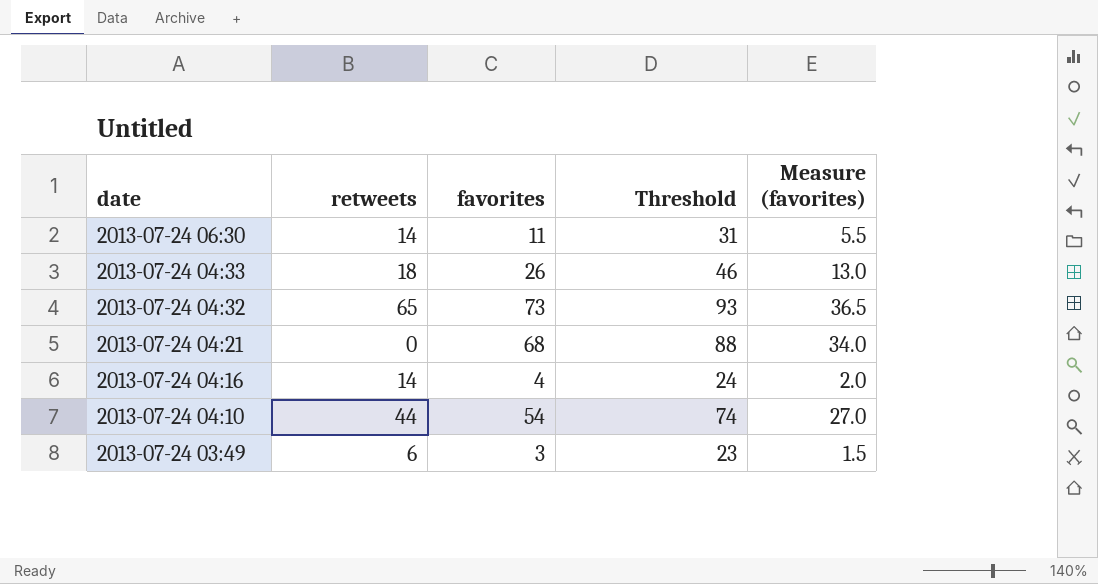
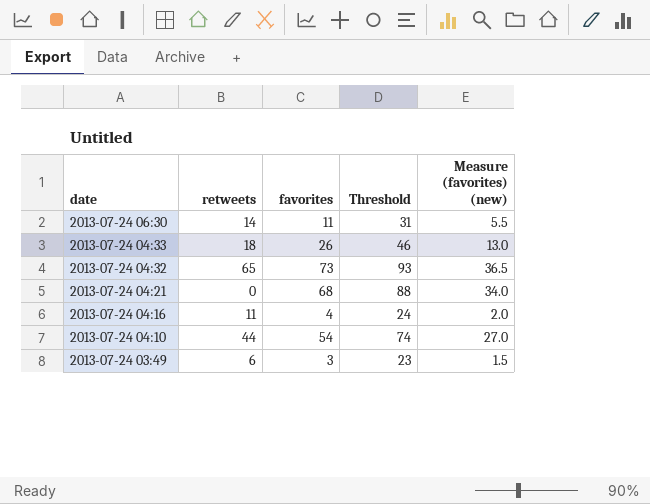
column name: Measure (favorites) -> Measure (favorites) (new)
2013-07-24 04:16 | retweets: 14 -> 11

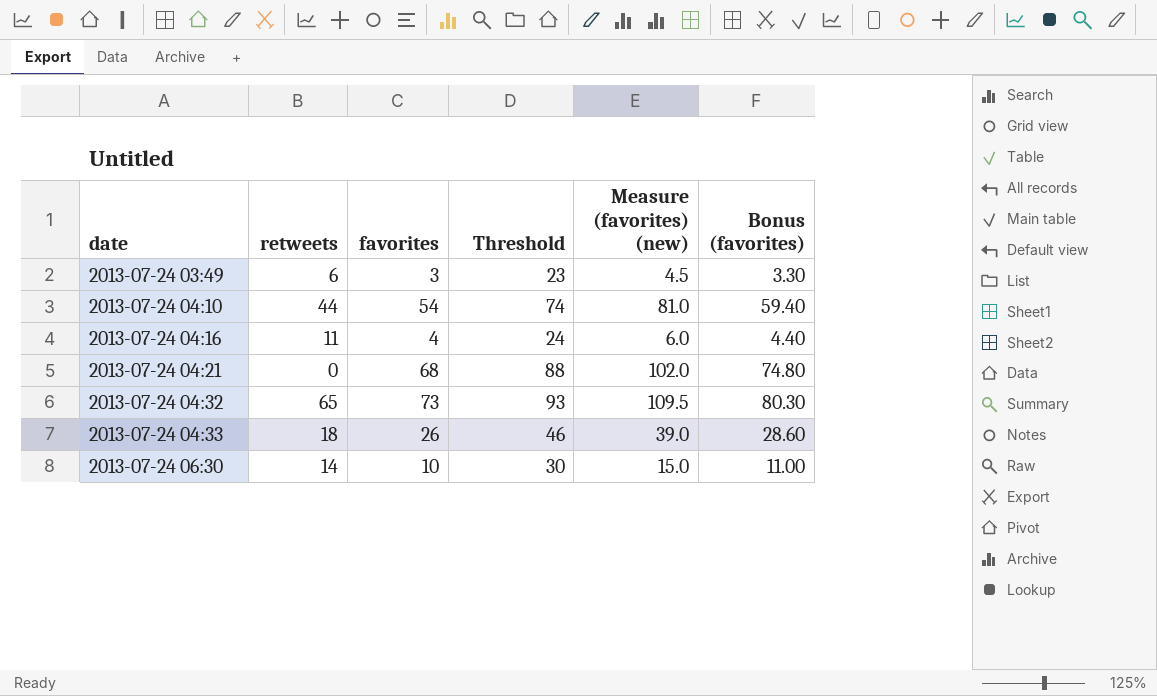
row order: date descending -> date ascending
column Measure (favorites) (new) | formula: [favorites] * 0.5 -> [favorites] * 1.5
column Bonus (favorites) | formula: none -> [favorites] * 1.1
2013-07-24 06:30 | favorites: 11 -> 10
2013-07-24 06:30 | Threshold: 31 -> 30

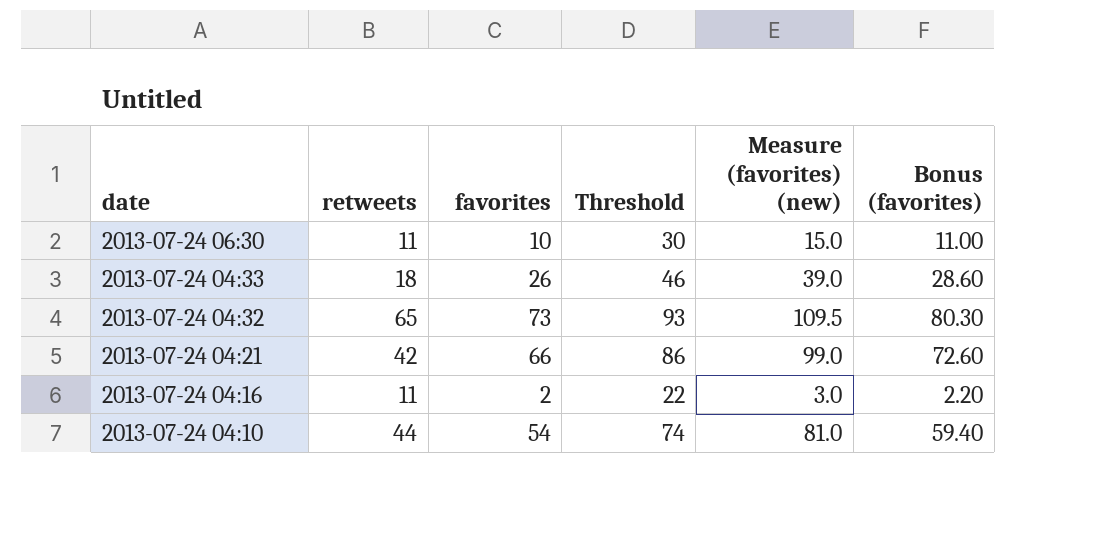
row order: date ascending -> date descending
row 2013-07-24 03:49: 6 | 3 | 23 | 4.5 | 3.30 -> none
2013-07-24 06:30 | retweets: 14 -> 11
2013-07-24 04:21 | retweets: 0 -> 42
2013-07-24 04:21 | favorites: 68 -> 66
2013-07-24 04:21 | Threshold: 88 -> 86
2013-07-24 04:21 | Measure (favorites) (new): 102.0 -> 99.0
2013-07-24 04:21 | Bonus (favorites): 74.80 -> 72.60
2013-07-24 04:16 | favorites: 4 -> 2
2013-07-24 04:16 | Threshold: 24 -> 22
2013-07-24 04:16 | Measure (favorites) (new): 6.0 -> 3.0
2013-07-24 04:16 | Bonus (favorites): 4.40 -> 2.20

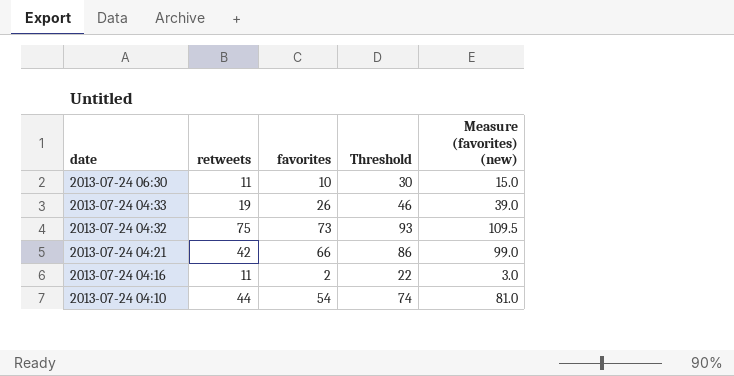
column Bonus (favorites) | formula: [favorites] * 1.1 -> none
2013-07-24 04:33 | retweets: 18 -> 19
2013-07-24 04:32 | retweets: 65 -> 75

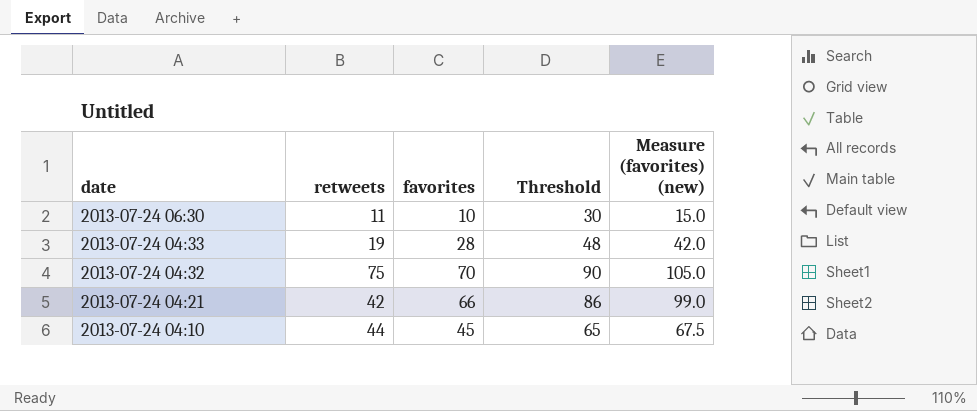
row 2013-07-24 04:16: 11 | 2 | 22 | 3.0 -> none
2013-07-24 04:33 | favorites: 26 -> 28
2013-07-24 04:33 | Threshold: 46 -> 48
2013-07-24 04:33 | Measure (favorites) (new): 39.0 -> 42.0
2013-07-24 04:32 | favorites: 73 -> 70
2013-07-24 04:32 | Threshold: 93 -> 90
2013-07-24 04:32 | Measure (favorites) (new): 109.5 -> 105.0
2013-07-24 04:10 | favorites: 54 -> 45
2013-07-24 04:10 | Threshold: 74 -> 65
2013-07-24 04:10 | Measure (favorites) (new): 81.0 -> 67.5

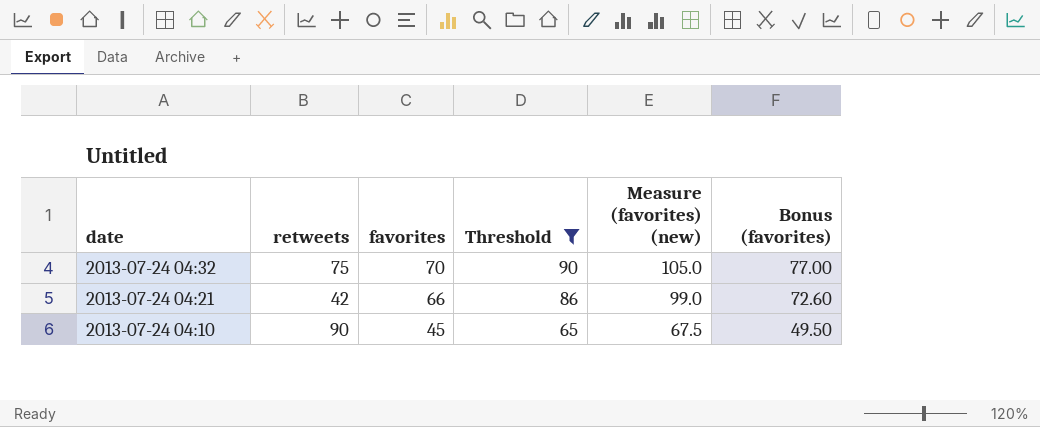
filter: none -> Threshold >= 65
column Bonus (favorites) | formula: none -> [favorites] * 1.1
2013-07-24 04:10 | retweets: 44 -> 90

